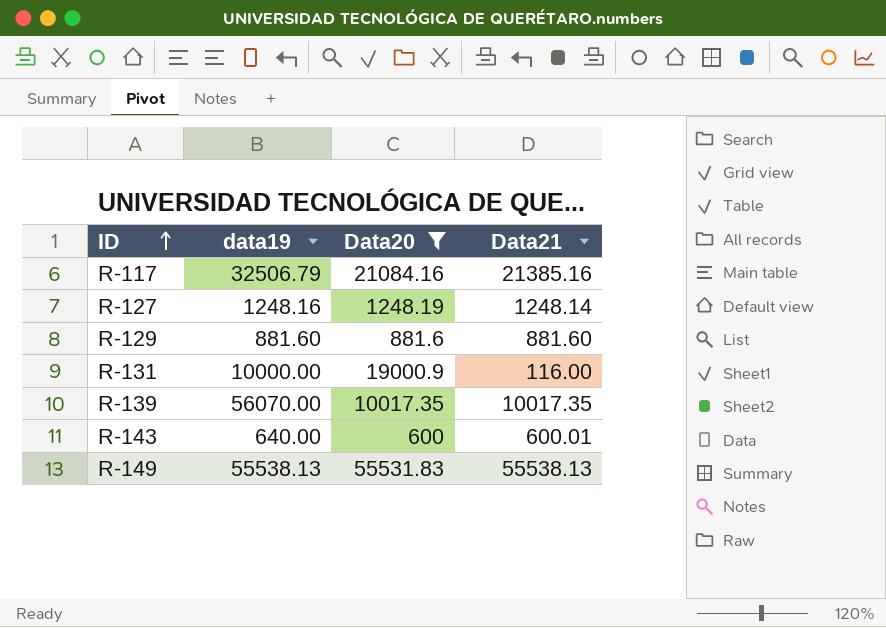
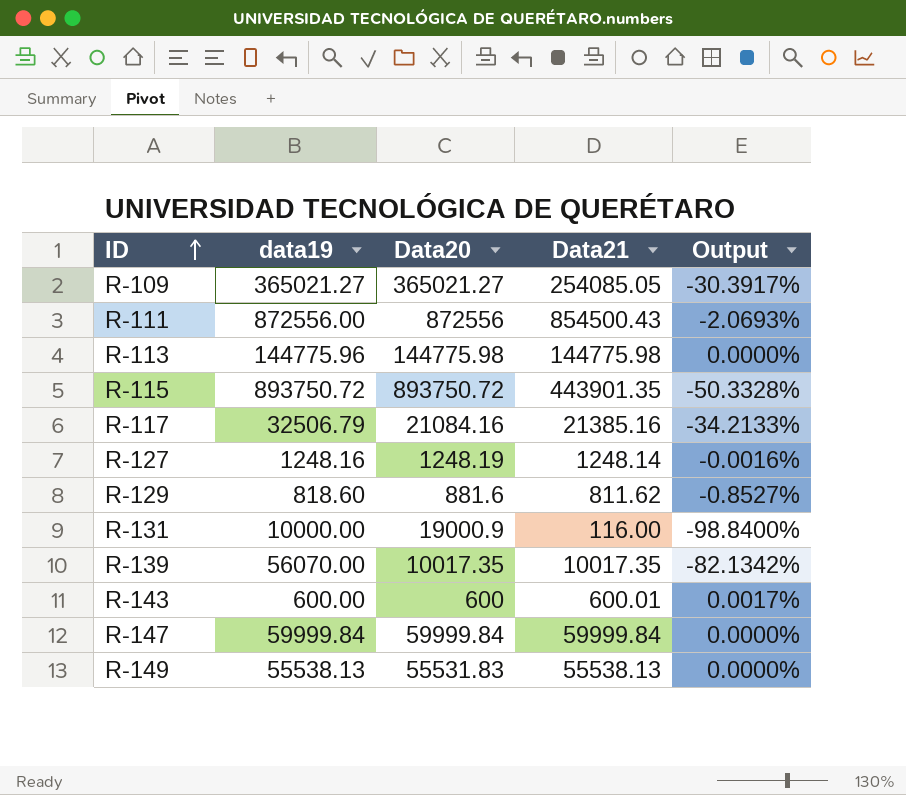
filter: Data20 <= 55531.83 -> none
column Output | formula: none -> ([Data21] - [data19]) / [data19]
R-129 | data19: 881.60 -> 818.60
R-129 | Data21: 881.60 -> 811.62
R-143 | data19: 640.00 -> 600.00

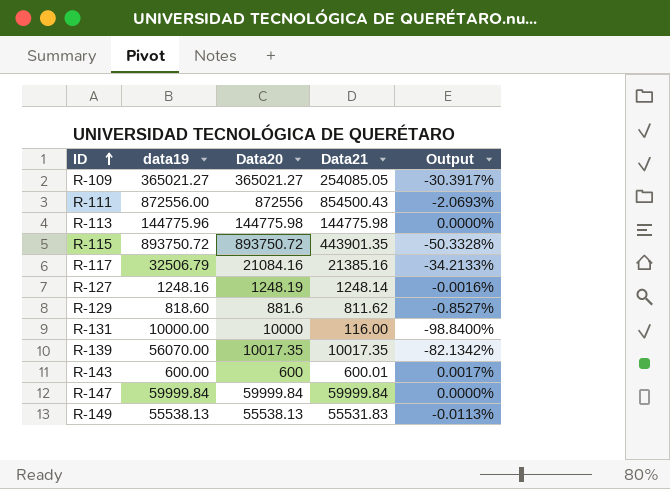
R-131 | Data20: 19000.9 -> 10000
R-149 | Data20: 55531.83 -> 55538.13
R-149 | Data21: 55538.13 -> 55531.83
R-149 | Output: 0.0000% -> -0.0113%

